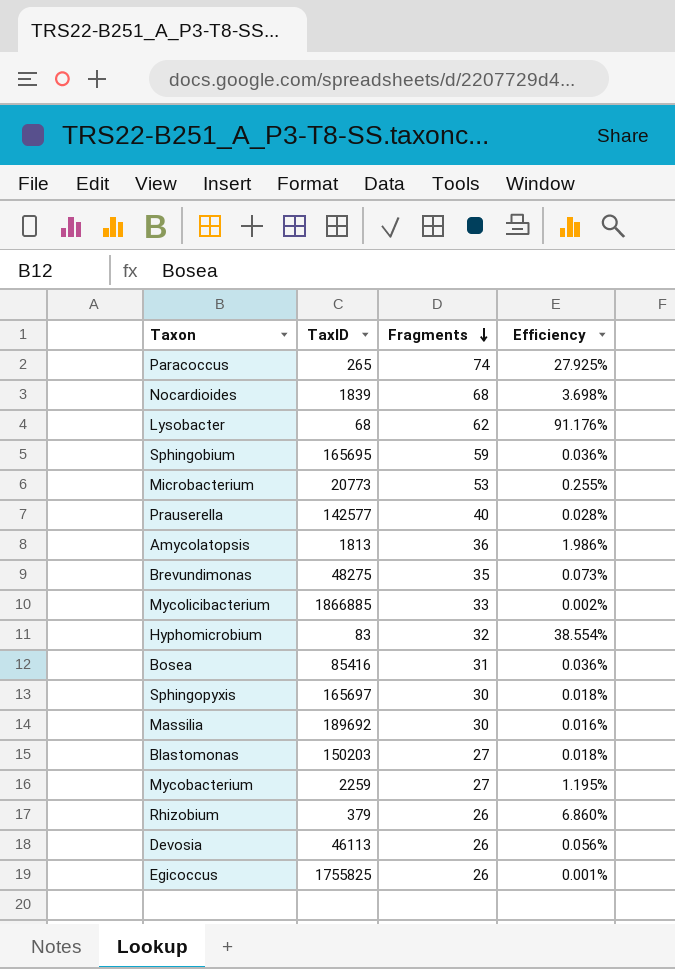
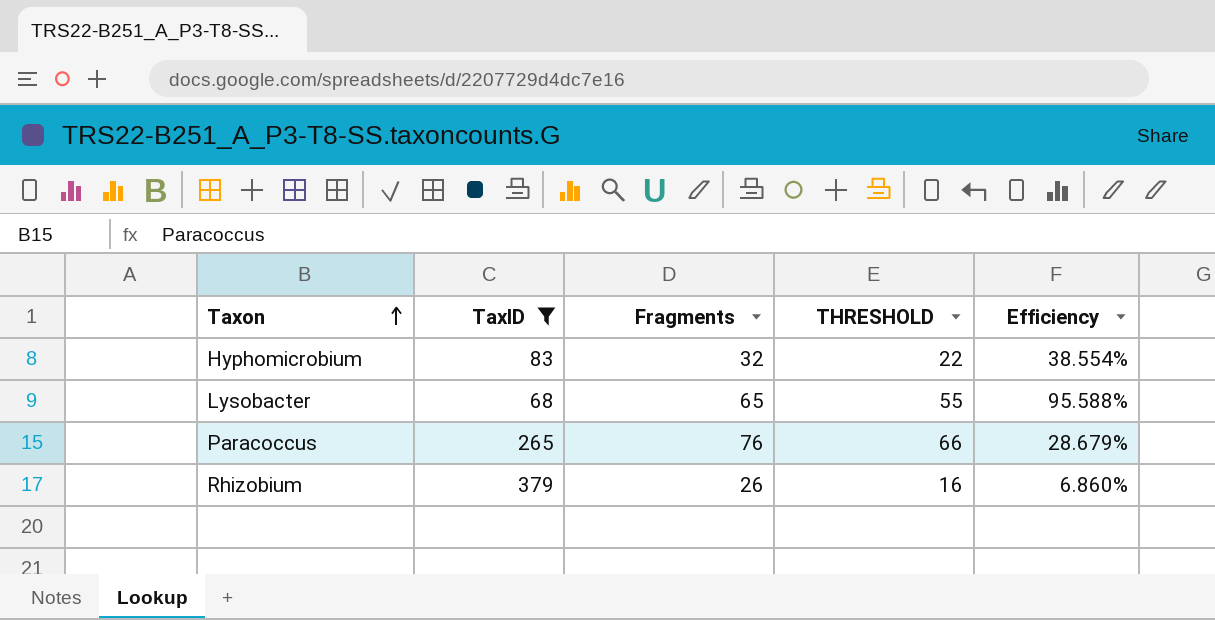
filter: none -> TaxID <= 379
row order: Fragments descending -> Taxon ascending
column THRESHOLD | formula: none -> [Fragments] - 10
Lysobacter | Fragments: 62 -> 65
Lysobacter | Efficiency: 91.176% -> 95.588%
Paracoccus | Fragments: 74 -> 76
Paracoccus | Efficiency: 27.925% -> 28.679%

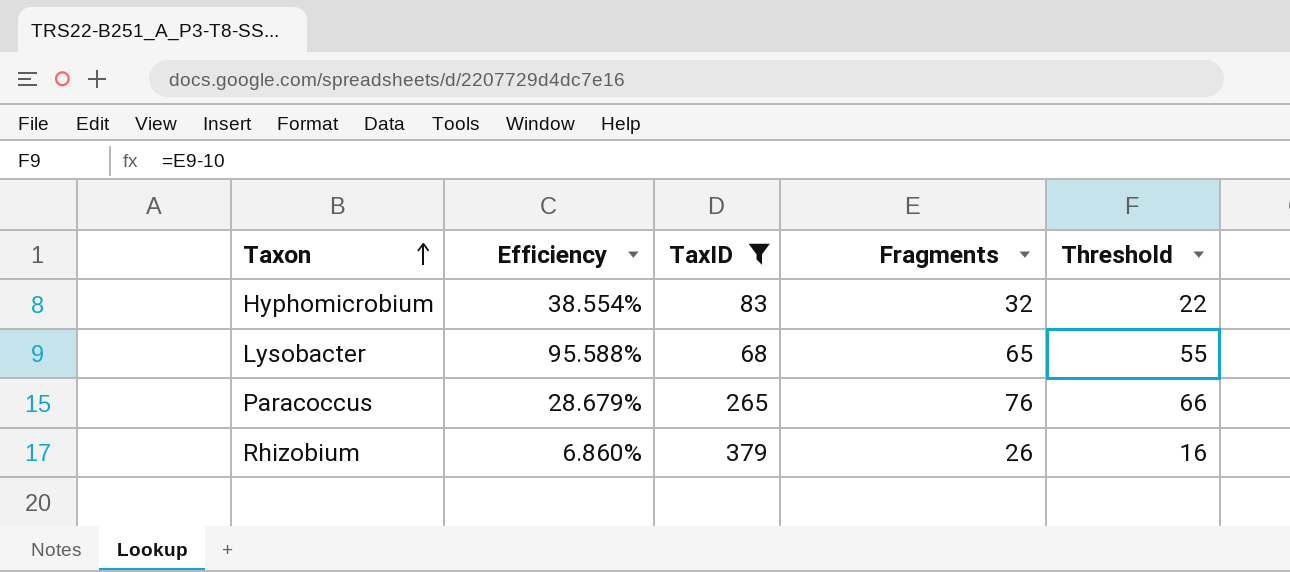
column Efficiency | position: 5 -> 2
column name: THRESHOLD -> Threshold

